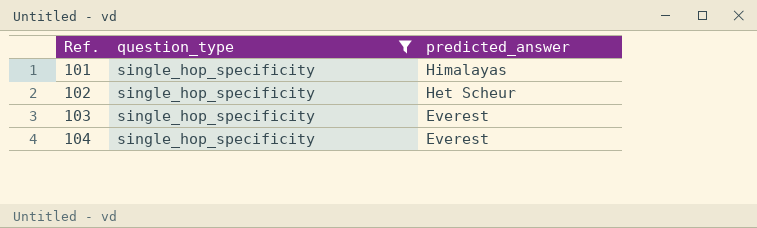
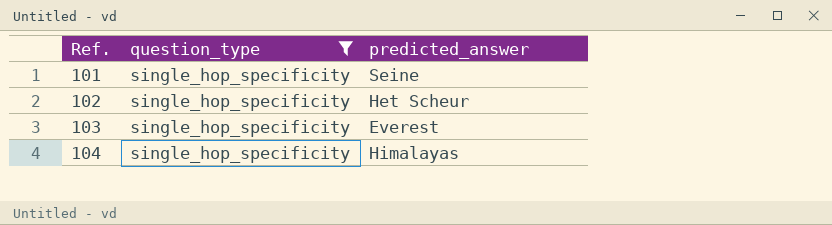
101 | predicted_answer: Himalayas -> Seine
104 | predicted_answer: Everest -> Himalayas

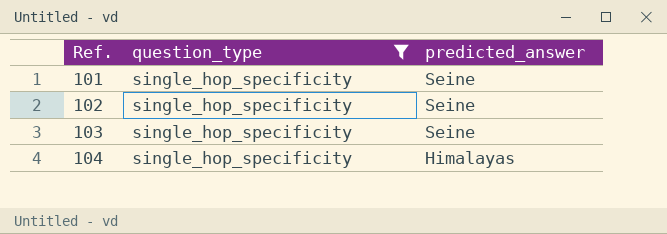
102 | predicted_answer: Het Scheur -> Seine
103 | predicted_answer: Everest -> Seine

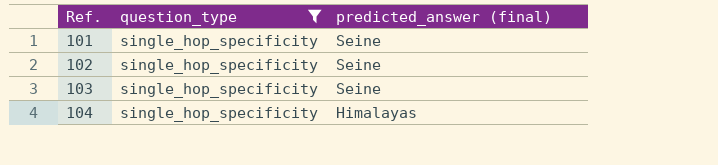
column name: predicted_answer -> predicted_answer (final)

